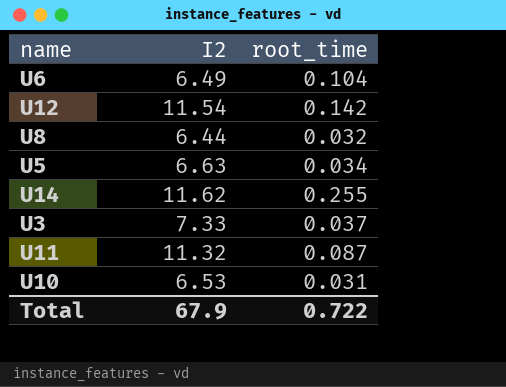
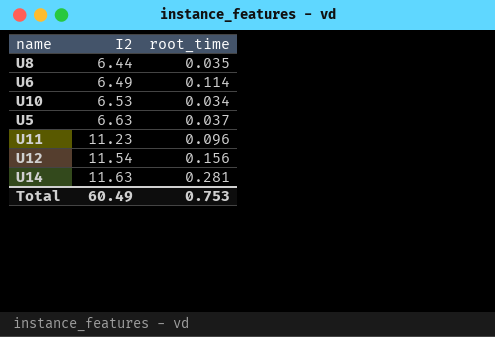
row order: none -> I2 ascending
row U3: 7.33 | 0.037 -> none
U8 | root_time: 0.032 -> 0.035
U6 | root_time: 0.104 -> 0.114
U10 | root_time: 0.031 -> 0.034
U5 | root_time: 0.034 -> 0.037
U11 | I2: 11.32 -> 11.23
U11 | root_time: 0.087 -> 0.096
U12 | root_time: 0.142 -> 0.156
U14 | I2: 11.62 -> 11.63
U14 | root_time: 0.255 -> 0.281
Total | I2: 67.9 -> 60.49
Total | root_time: 0.722 -> 0.753

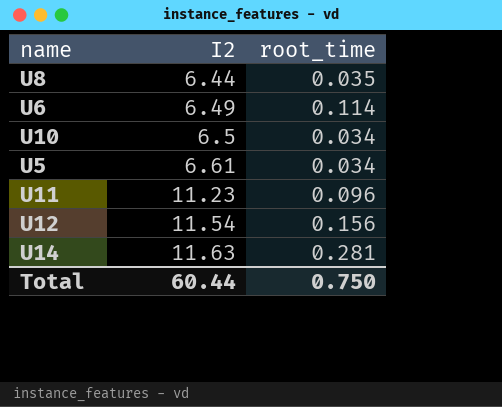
U10 | I2: 6.53 -> 6.5
U5 | I2: 6.63 -> 6.61
U5 | root_time: 0.037 -> 0.034
Total | I2: 60.49 -> 60.44
Total | root_time: 0.753 -> 0.750

